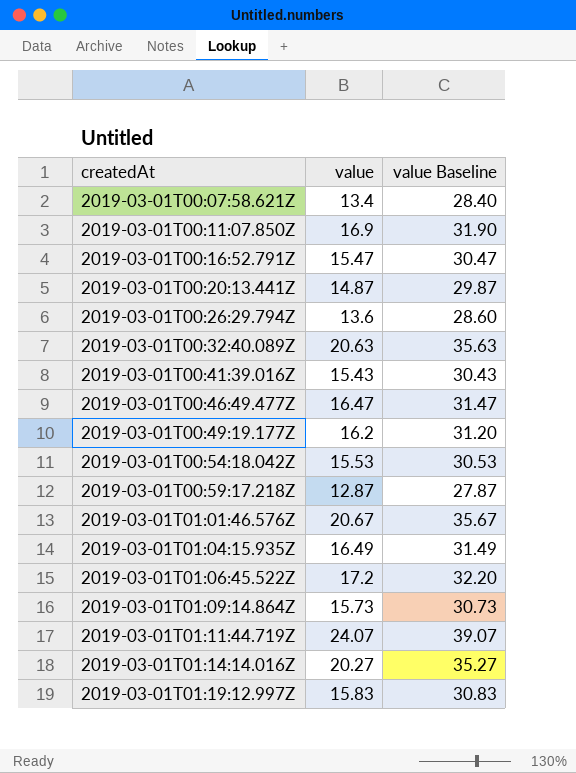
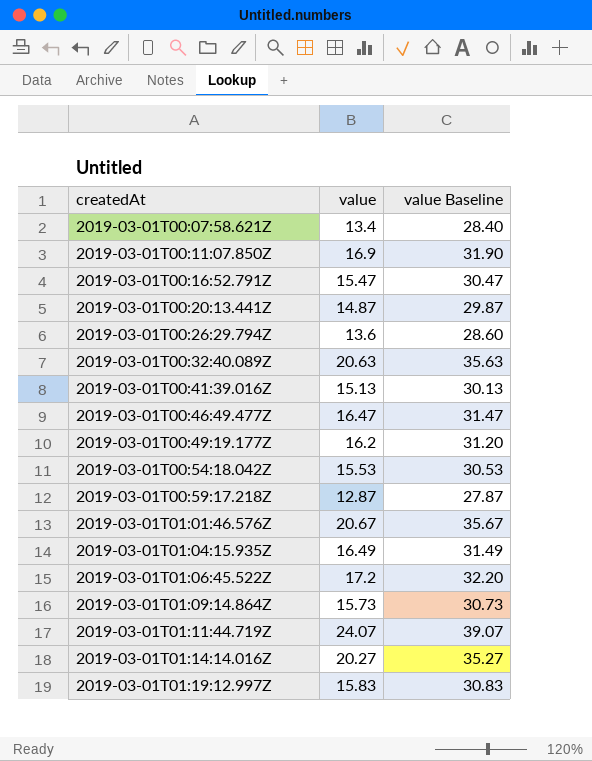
2019-03-01T00:41:39.016Z | value: 15.43 -> 15.13
2019-03-01T00:41:39.016Z | value Baseline: 30.43 -> 30.13

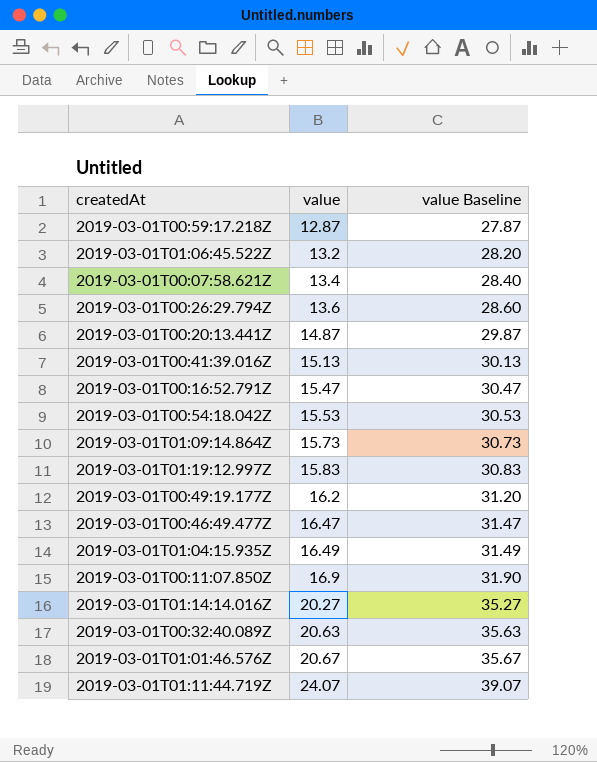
row order: createdAt ascending -> value ascending
2019-03-01T01:06:45.522Z | value: 17.2 -> 13.2
2019-03-01T01:06:45.522Z | value Baseline: 32.20 -> 28.20

